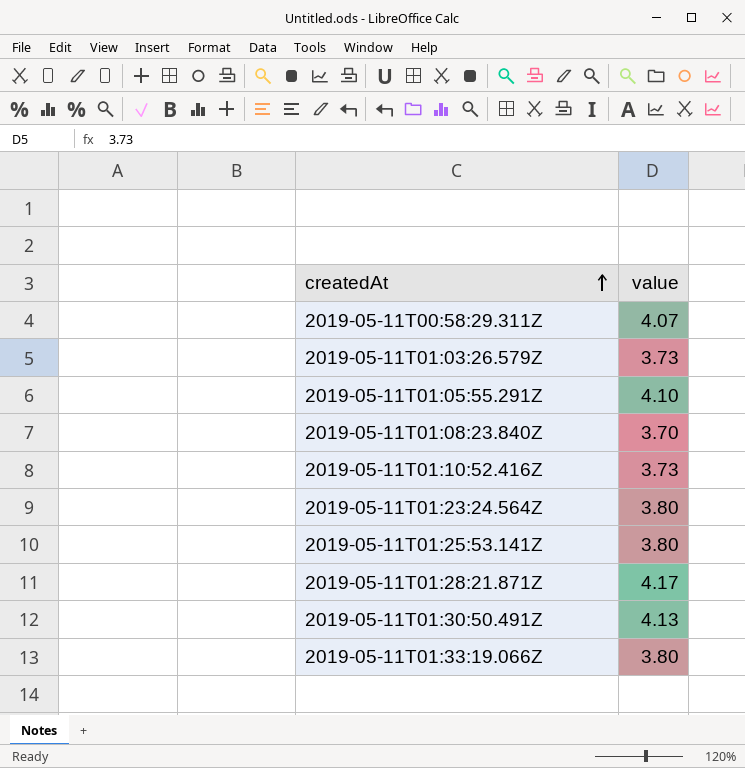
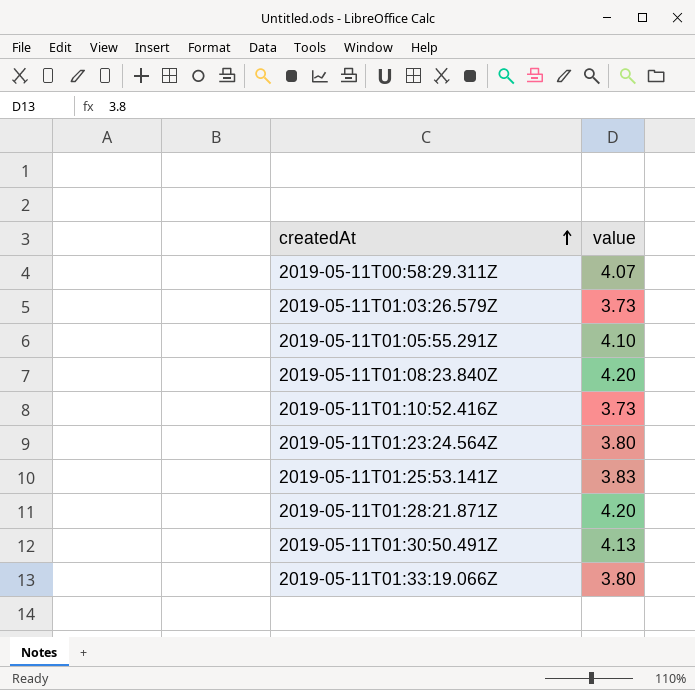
2019-05-11T01:08:23.840Z | value: 3.70 -> 4.20
2019-05-11T01:25:53.141Z | value: 3.80 -> 3.83
2019-05-11T01:28:21.871Z | value: 4.17 -> 4.20

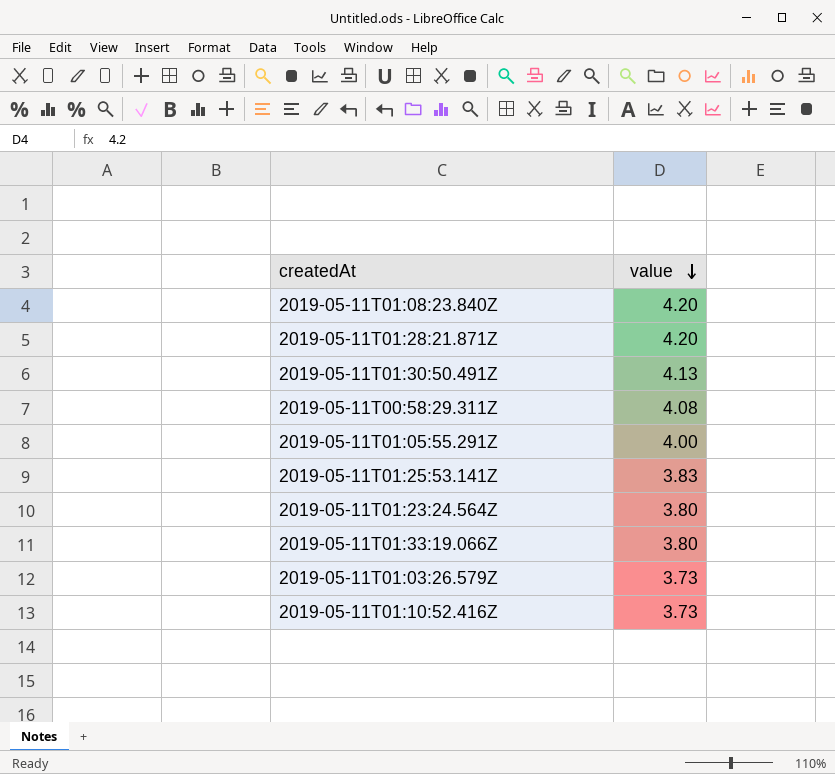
row order: createdAt ascending -> value descending
2019-05-11T00:58:29.311Z | value: 4.07 -> 4.08
2019-05-11T01:05:55.291Z | value: 4.10 -> 4.00

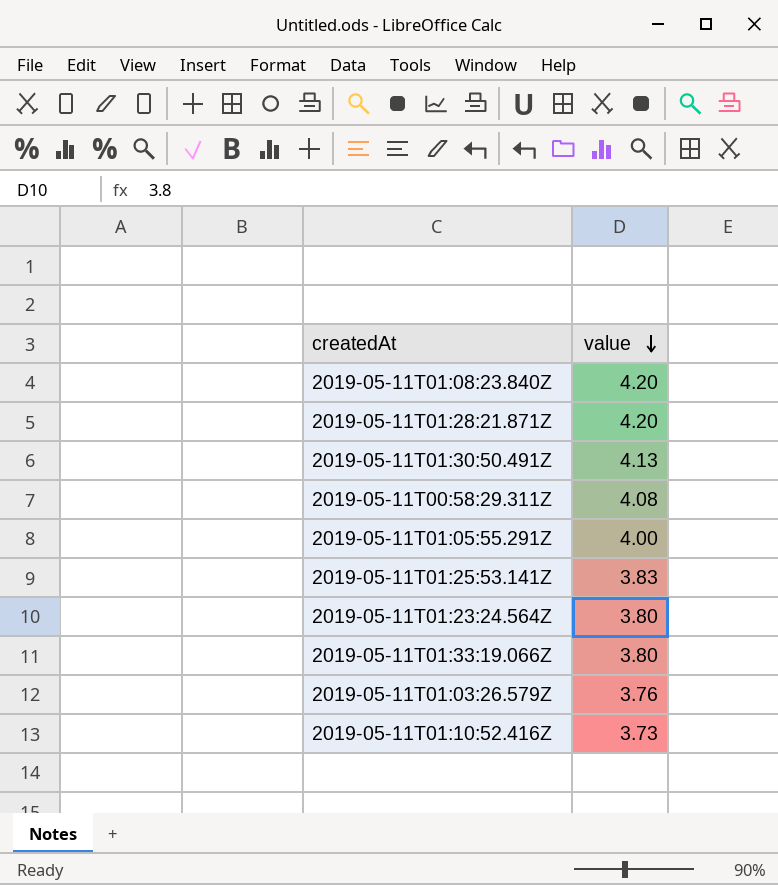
2019-05-11T01:03:26.579Z | value: 3.73 -> 3.76

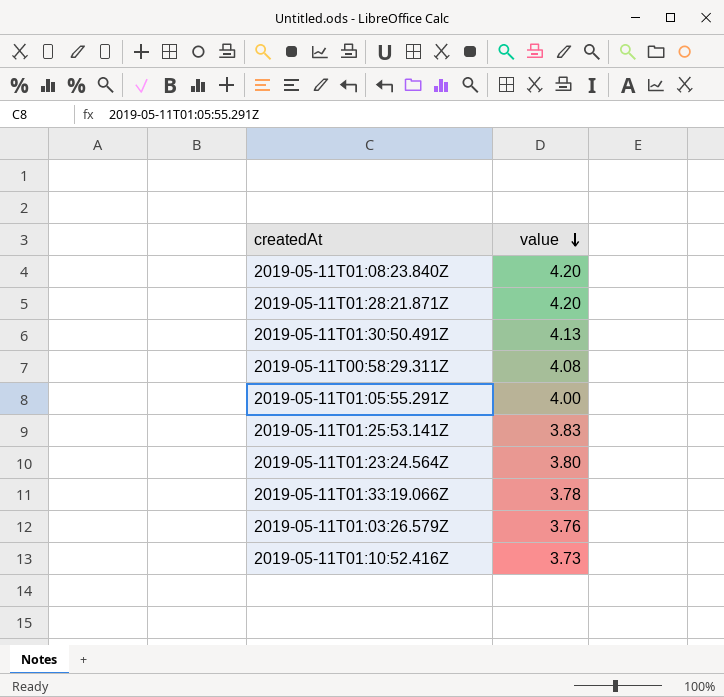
2019-05-11T01:33:19.066Z | value: 3.80 -> 3.78

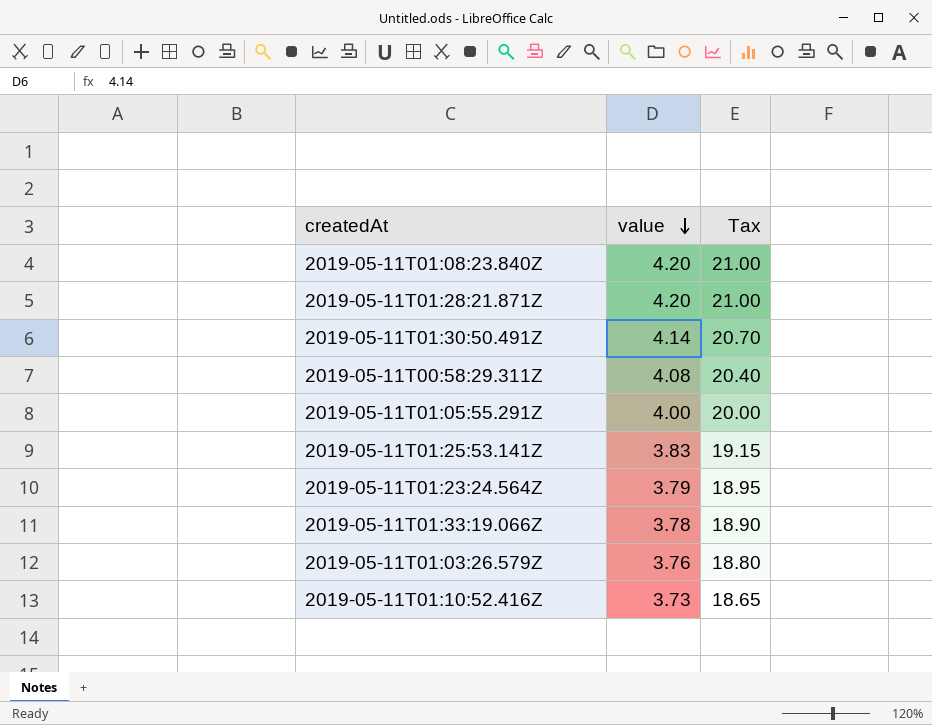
column Tax | formula: none -> [value] * 5
2019-05-11T01:30:50.491Z | value: 4.13 -> 4.14
2019-05-11T01:23:24.564Z | value: 3.80 -> 3.79

